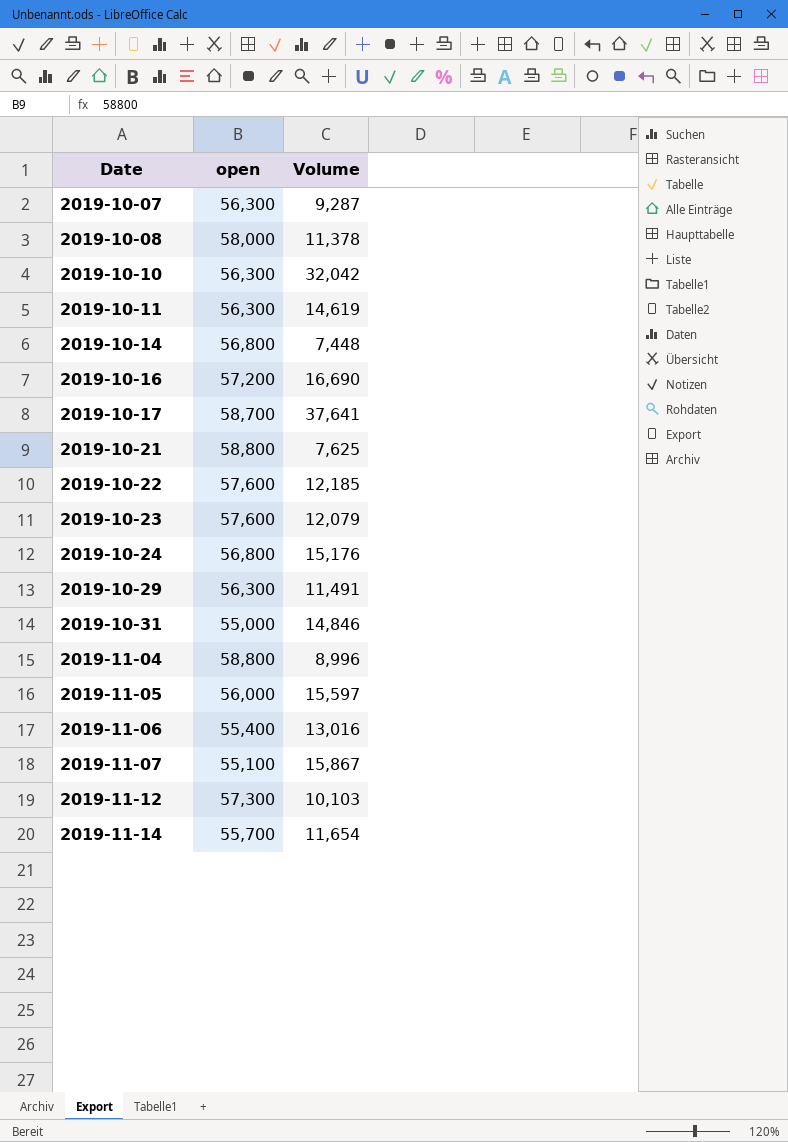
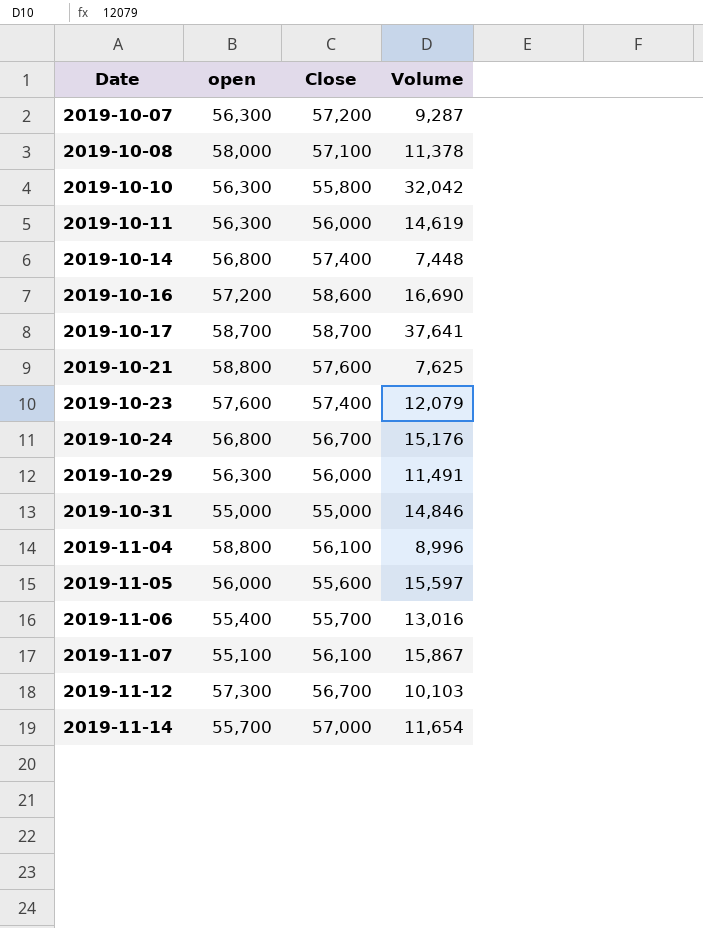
column Close | position: none -> 3
row 2019-10-22: 57,600 | 12,185 -> none

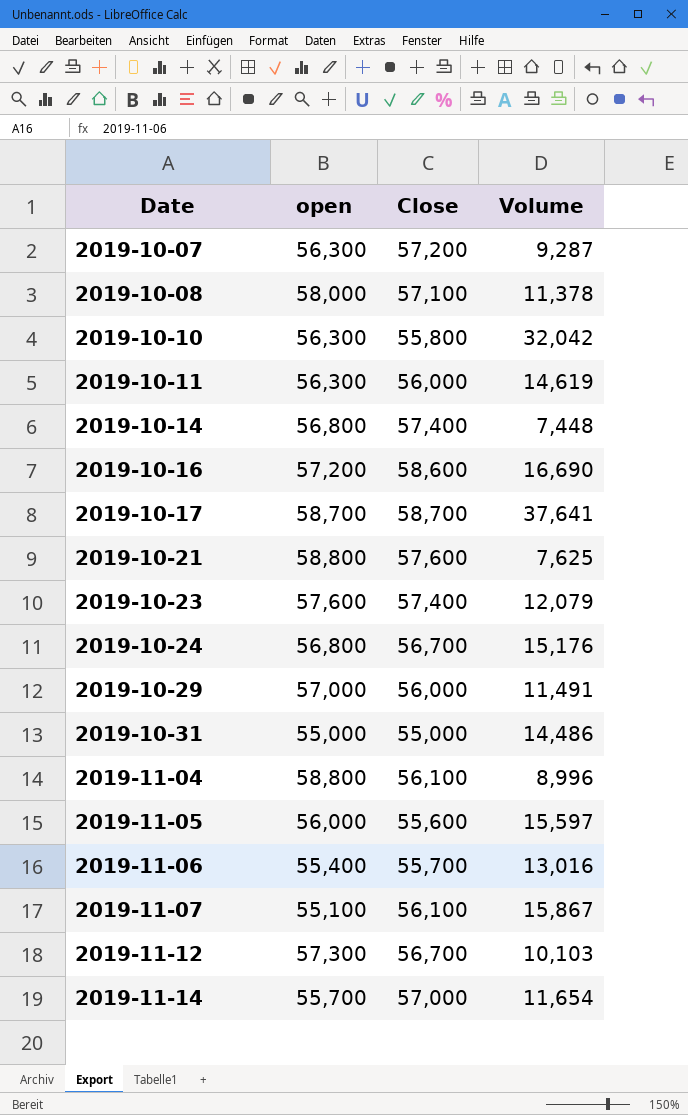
2019-10-29 | open: 56,300 -> 57,000
2019-10-31 | Volume: 14,846 -> 14,486

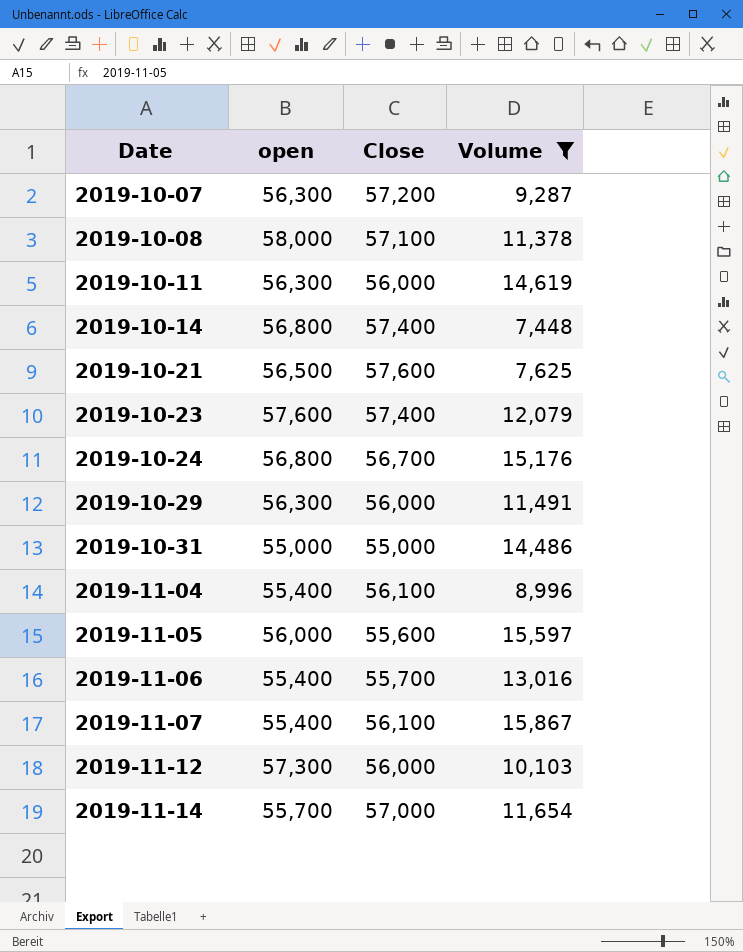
filter: none -> Volume <= 15,867
2019-10-21 | open: 58,800 -> 56,500
2019-10-29 | open: 57,000 -> 56,300
2019-11-04 | open: 58,800 -> 55,400
2019-11-07 | open: 55,100 -> 55,400
2019-11-12 | Close: 56,700 -> 56,000

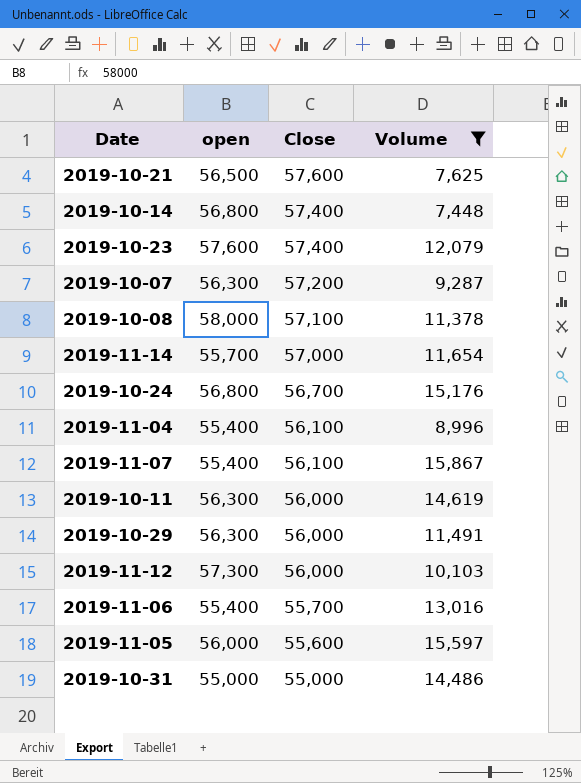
row order: Date ascending -> Close descending

